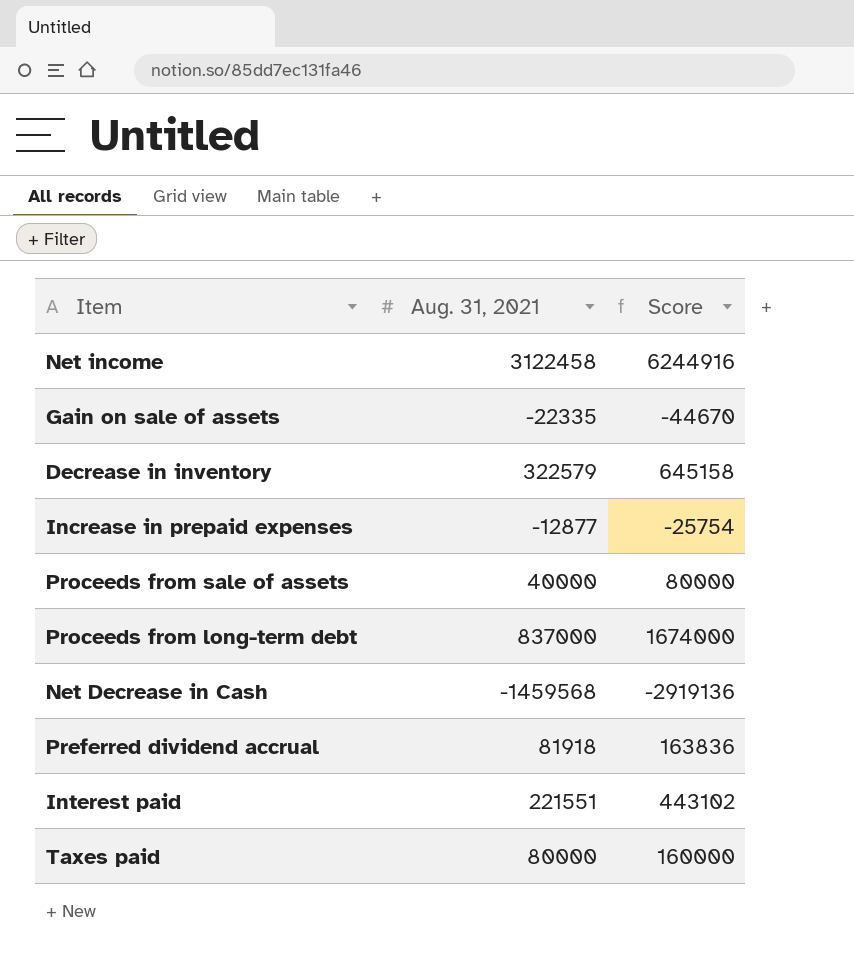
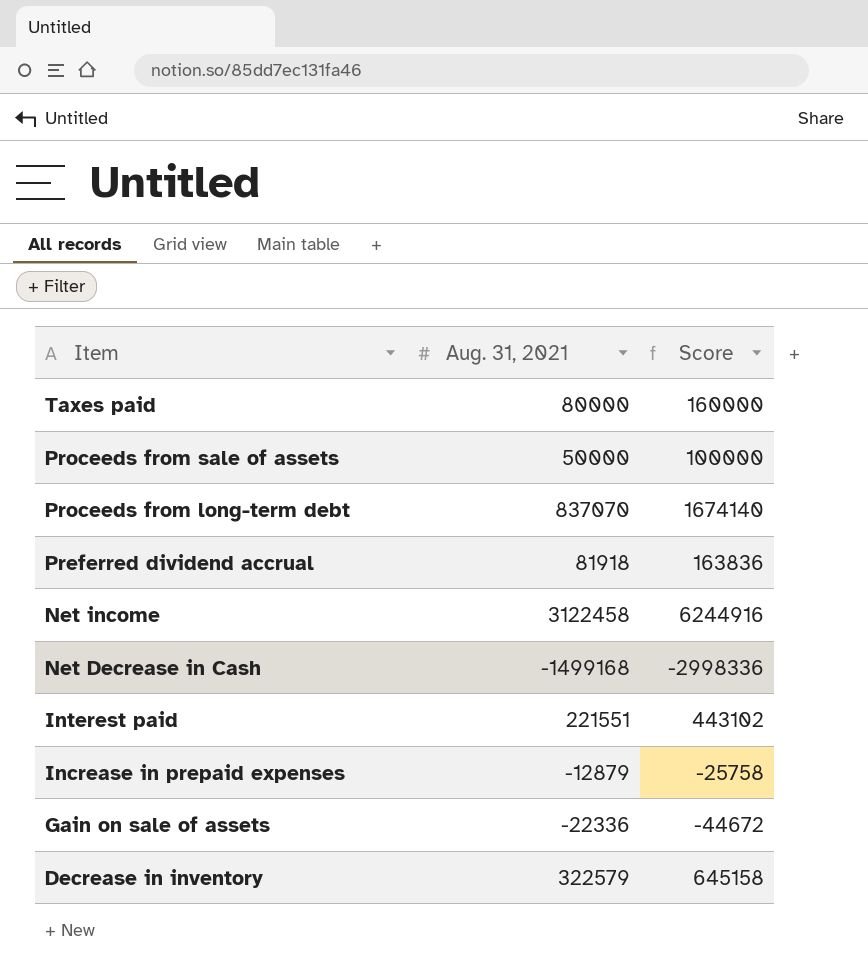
row order: none -> Item descending
Proceeds from sale of assets | Aug. 31, 2021: 40000 -> 50000
Proceeds from sale of assets | Score: 80000 -> 100000
Proceeds from long-term debt | Aug. 31, 2021: 837000 -> 837070
Proceeds from long-term debt | Score: 1674000 -> 1674140
Net Decrease in Cash | Aug. 31, 2021: -1459568 -> -1499168
Net Decrease in Cash | Score: -2919136 -> -2998336
Increase in prepaid expenses | Aug. 31, 2021: -12877 -> -12879
Increase in prepaid expenses | Score: -25754 -> -25758
Gain on sale of assets | Aug. 31, 2021: -22335 -> -22336
Gain on sale of assets | Score: -44670 -> -44672

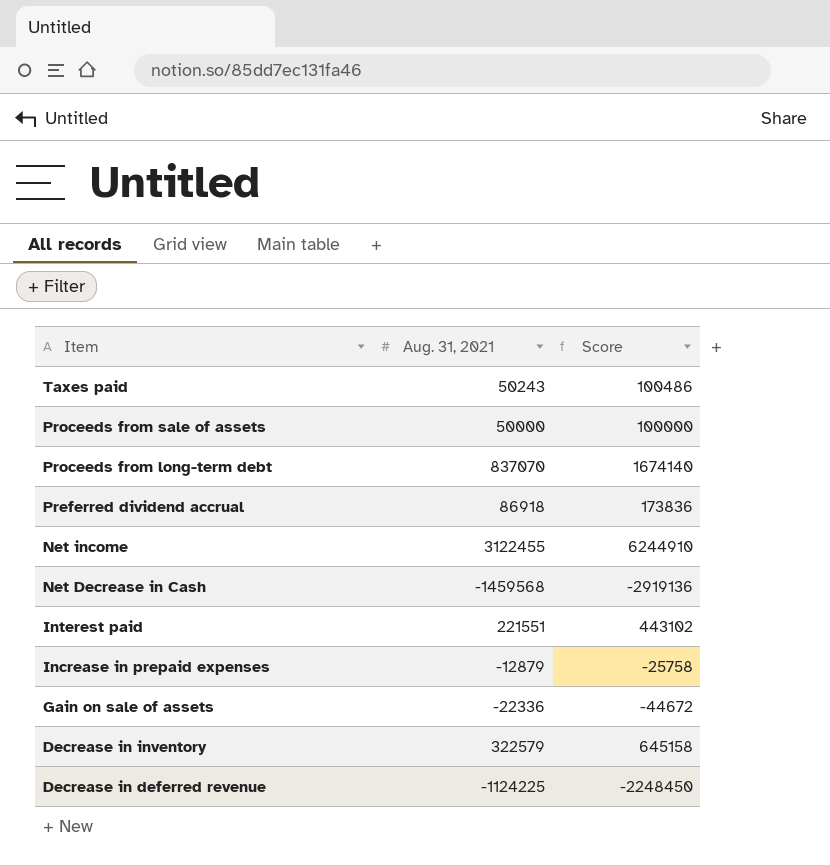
Taxes paid | Aug. 31, 2021: 80000 -> 50243
Taxes paid | Score: 160000 -> 100486
Preferred dividend accrual | Aug. 31, 2021: 81918 -> 86918
Preferred dividend accrual | Score: 163836 -> 173836
Net income | Aug. 31, 2021: 3122458 -> 3122455
Net income | Score: 6244916 -> 6244910
Net Decrease in Cash | Aug. 31, 2021: -1499168 -> -1459568
Net Decrease in Cash | Score: -2998336 -> -2919136
row Decrease in deferred revenue: none -> -1124225 | -2248450

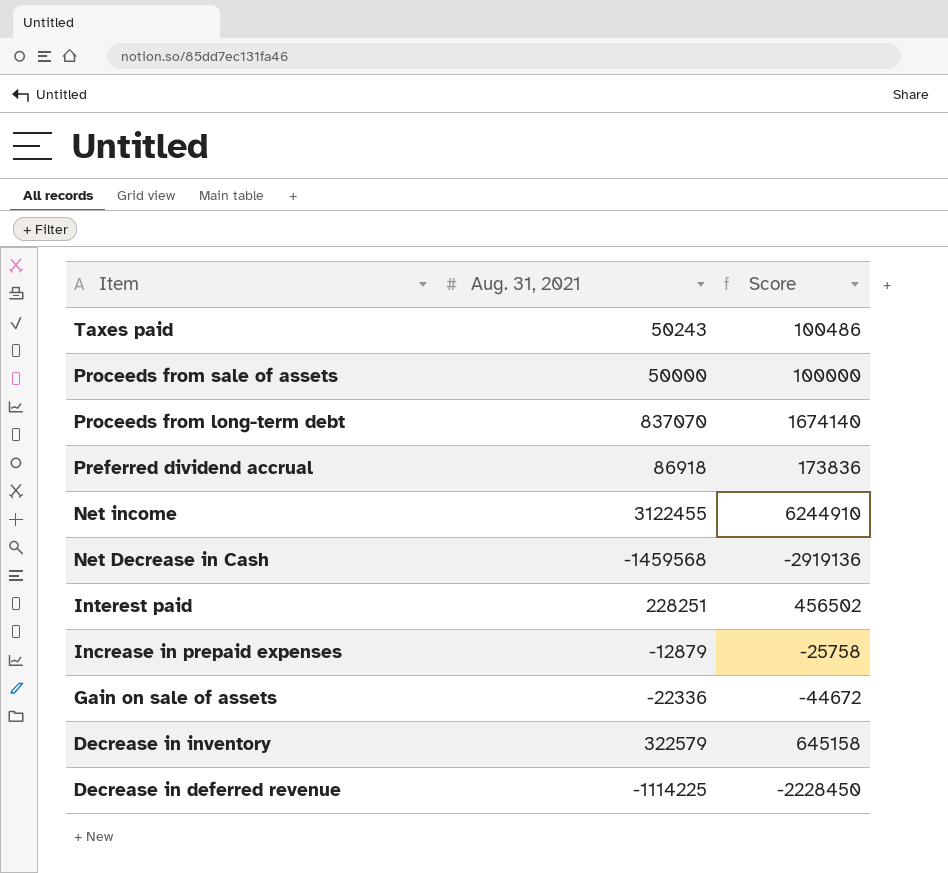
Interest paid | Aug. 31, 2021: 221551 -> 228251
Interest paid | Score: 443102 -> 456502
Decrease in deferred revenue | Aug. 31, 2021: -1124225 -> -1114225
Decrease in deferred revenue | Score: -2248450 -> -2228450

